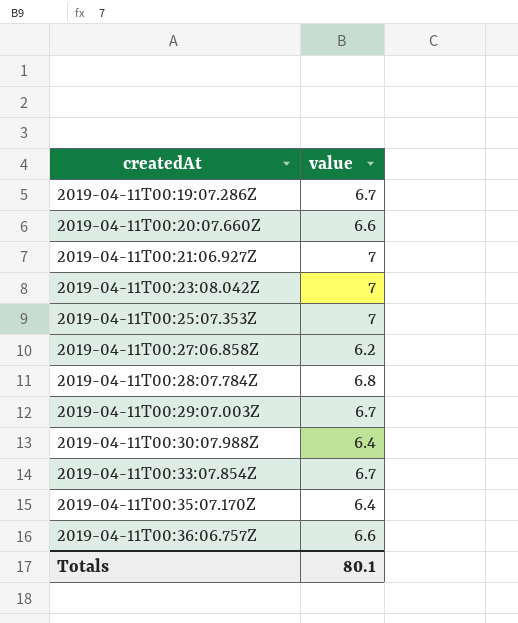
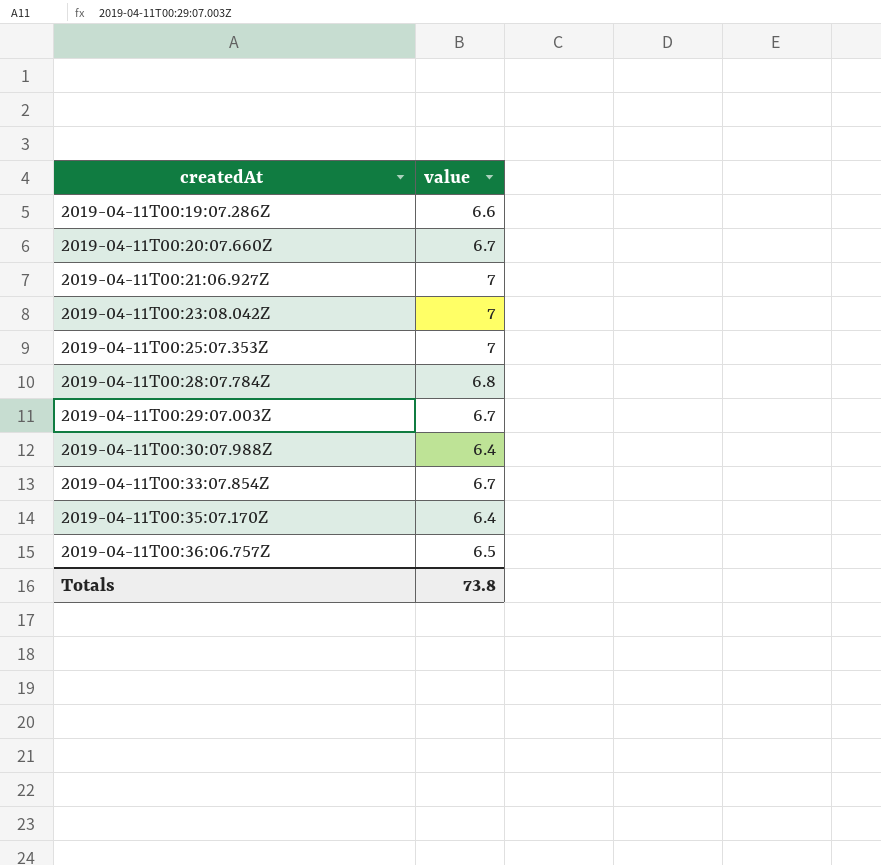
row 2019-04-11T00:27:06.858Z: 6.2 -> none
2019-04-11T00:19:07.286Z | value: 6.7 -> 6.6
2019-04-11T00:20:07.660Z | value: 6.6 -> 6.7
2019-04-11T00:36:06.757Z | value: 6.6 -> 6.5
Totals | value: 80.1 -> 73.8

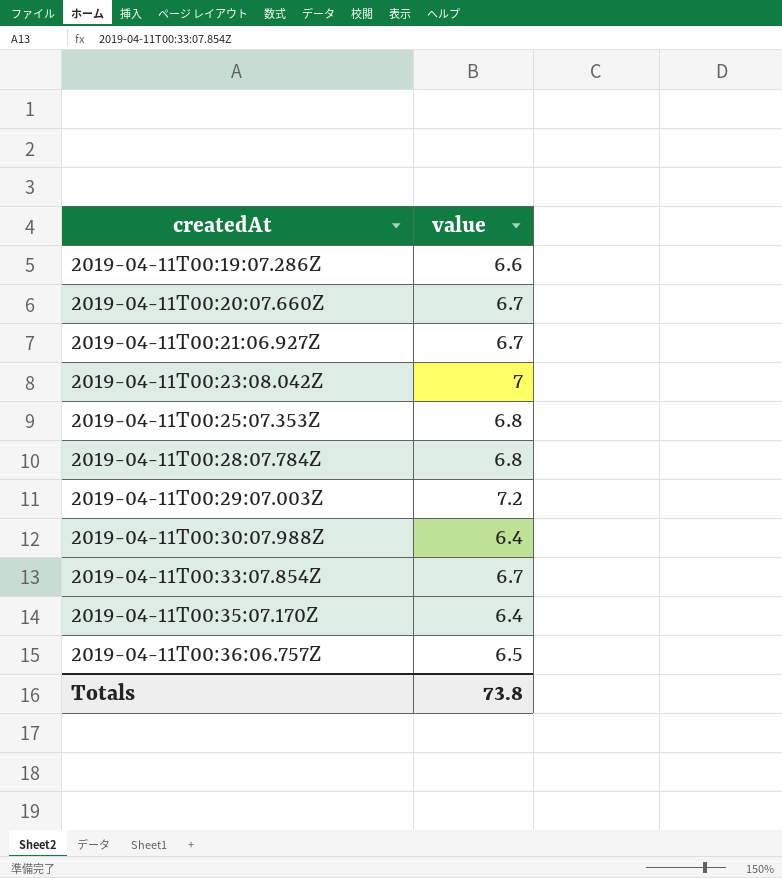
2019-04-11T00:21:06.927Z | value: 7 -> 6.7
2019-04-11T00:25:07.353Z | value: 7 -> 6.8
2019-04-11T00:29:07.003Z | value: 6.7 -> 7.2

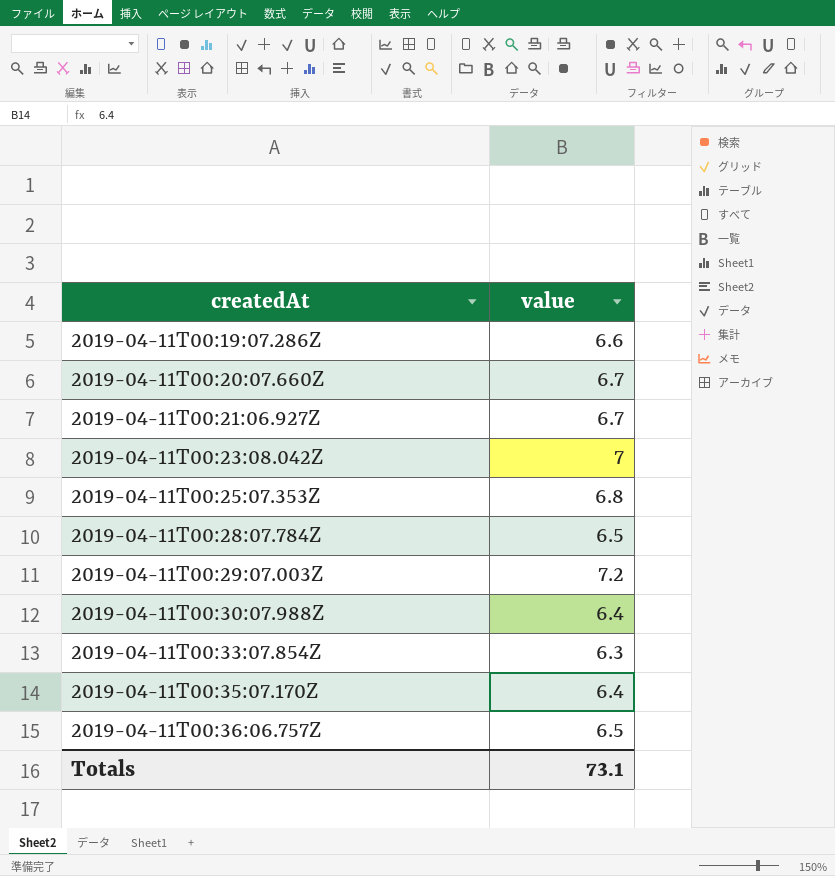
2019-04-11T00:28:07.784Z | value: 6.8 -> 6.5
2019-04-11T00:33:07.854Z | value: 6.7 -> 6.3
Totals | value: 73.8 -> 73.1

